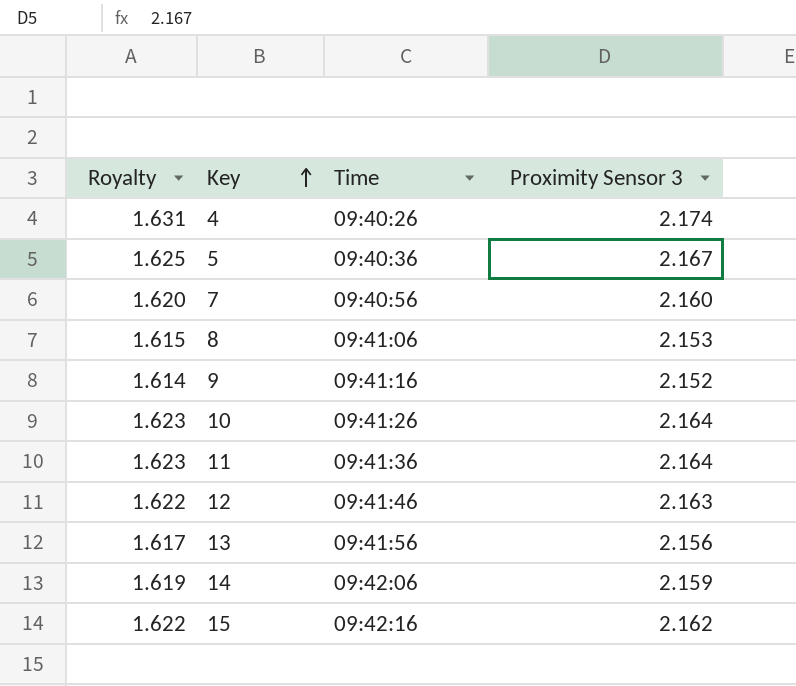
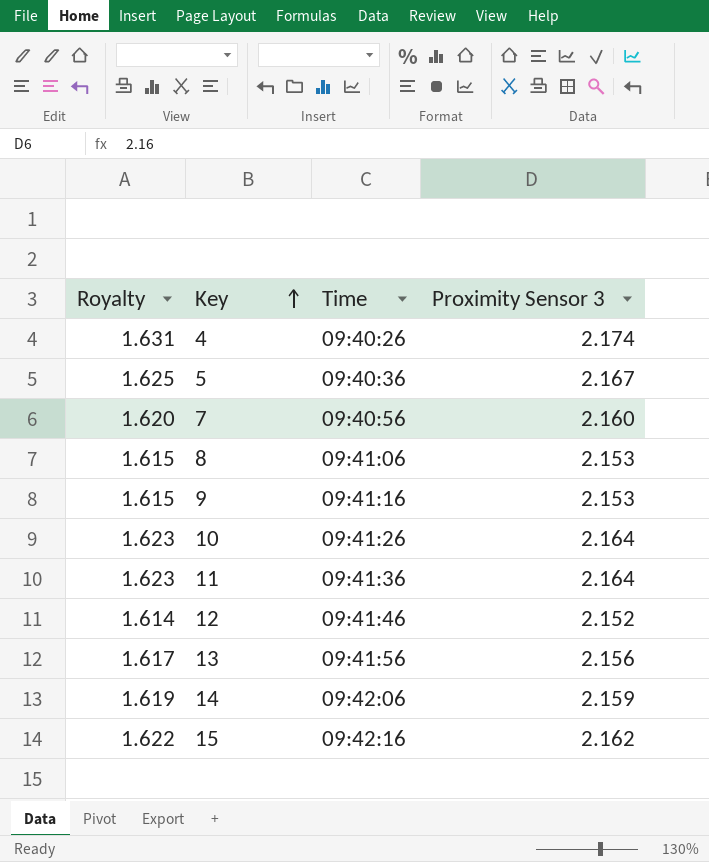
9 | Royalty: 1.614 -> 1.615
9 | Proximity Sensor 3: 2.152 -> 2.153
12 | Royalty: 1.622 -> 1.614
12 | Proximity Sensor 3: 2.163 -> 2.152

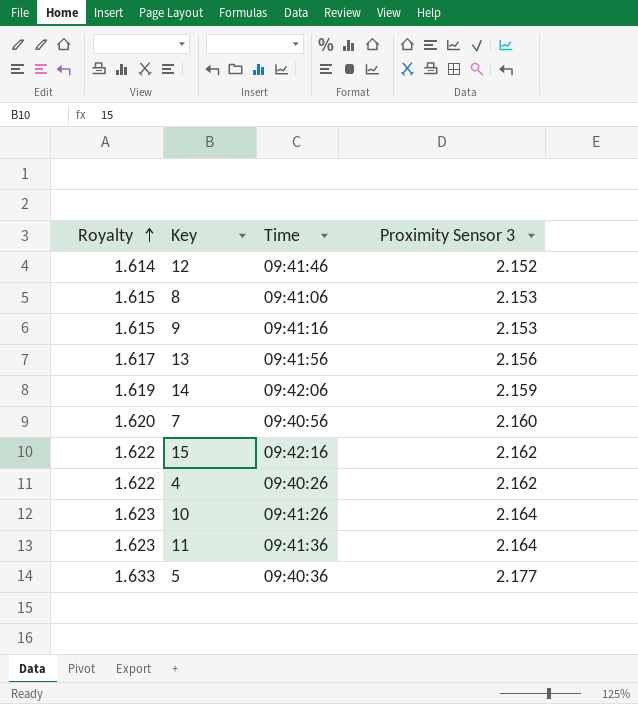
row order: Key ascending -> Royalty ascending
4 | Royalty: 1.631 -> 1.622
4 | Proximity Sensor 3: 2.174 -> 2.162
5 | Royalty: 1.625 -> 1.633
5 | Proximity Sensor 3: 2.167 -> 2.177

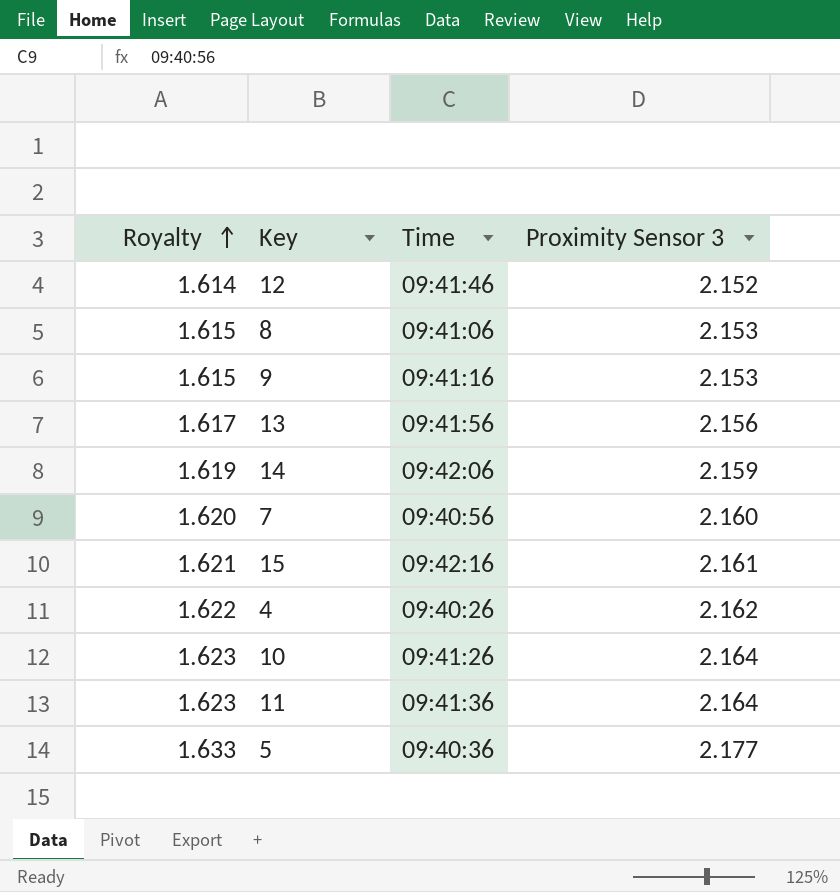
15 | Royalty: 1.622 -> 1.621
15 | Proximity Sensor 3: 2.162 -> 2.161

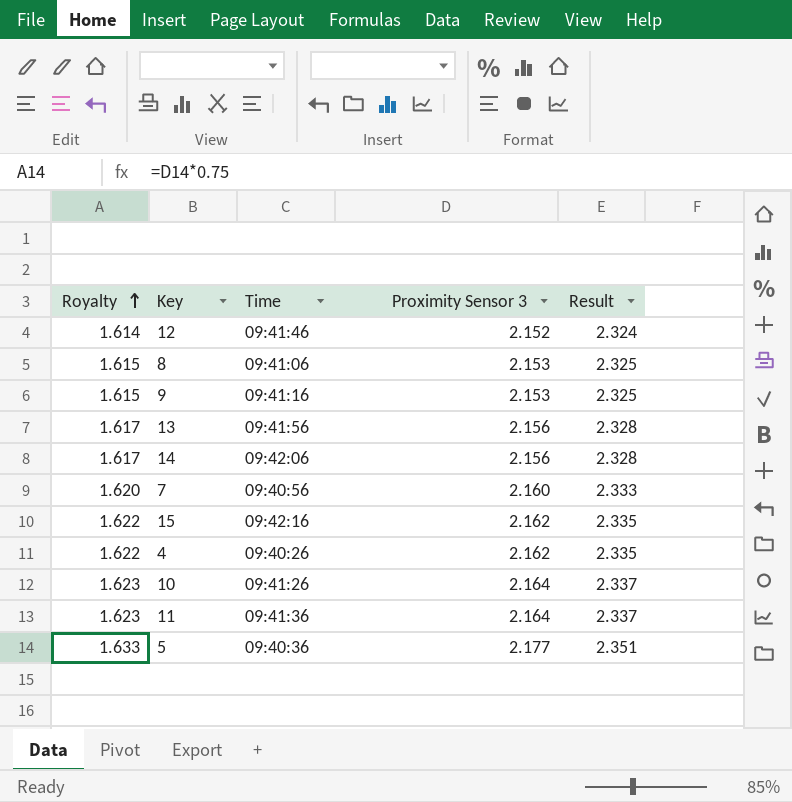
column Result | formula: none -> [Proximity Sensor 3] * 1.08
14 | Royalty: 1.619 -> 1.617
14 | Proximity Sensor 3: 2.159 -> 2.156
15 | Royalty: 1.621 -> 1.622
15 | Proximity Sensor 3: 2.161 -> 2.162

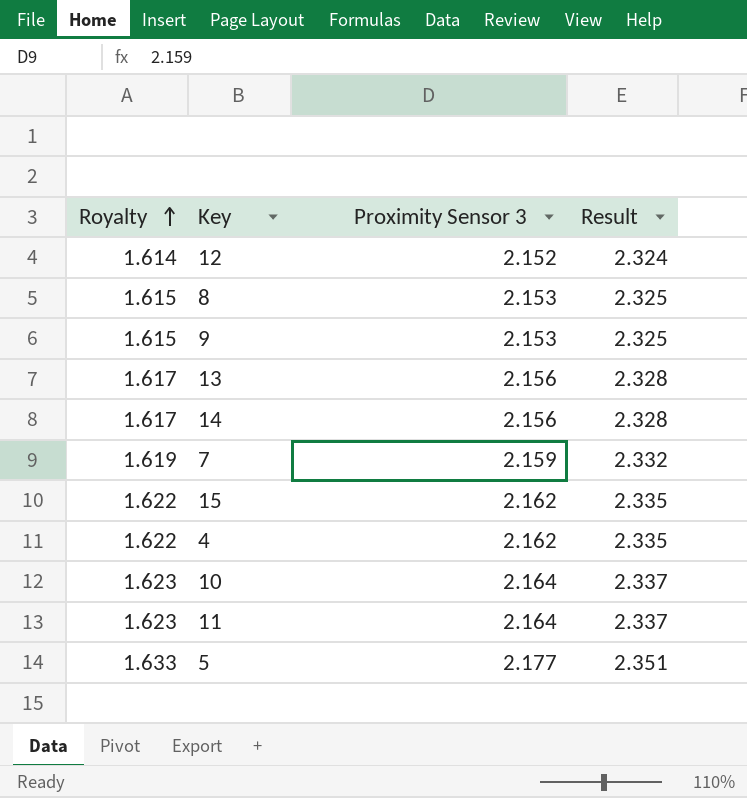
column Time | position: 3 -> none
7 | Royalty: 1.620 -> 1.619
7 | Proximity Sensor 3: 2.160 -> 2.159
7 | Result: 2.333 -> 2.332

